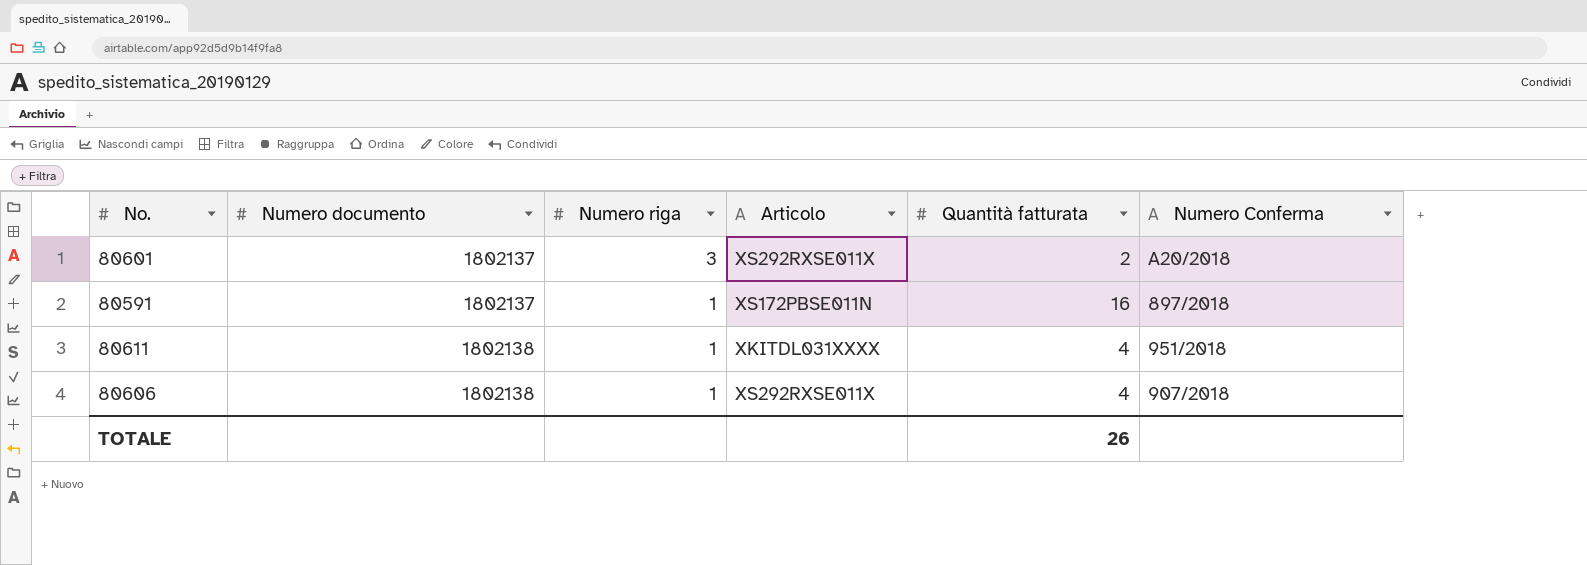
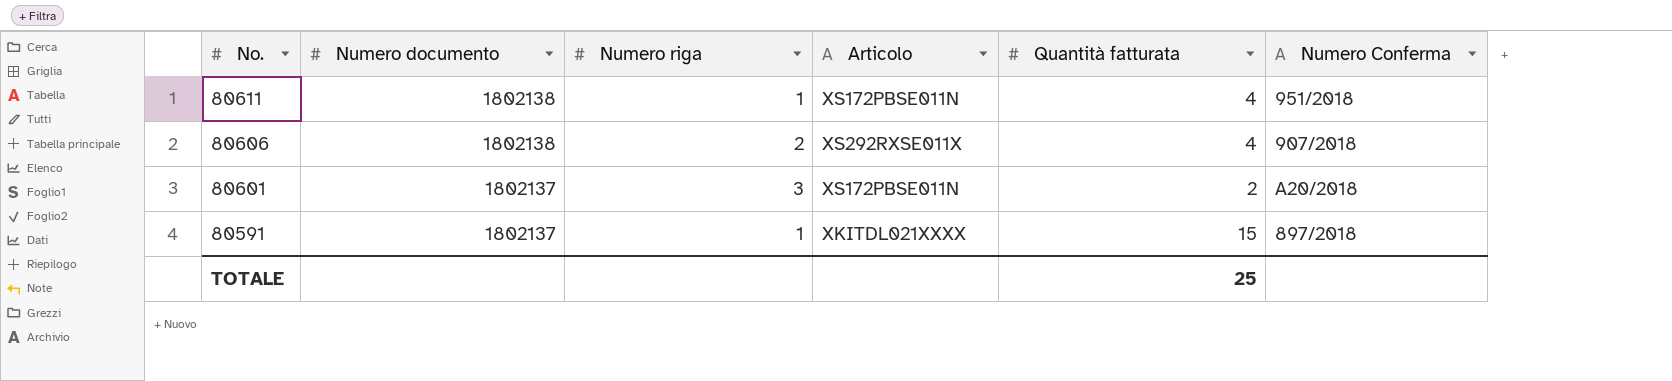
row order: Numero documento ascending -> No. descending
80611 | Articolo: XKITDL031XXXX -> XS172PBSE011N
80606 | Numero riga: 1 -> 2
80601 | Articolo: XS292RXSE011X -> XS172PBSE011N
80591 | Articolo: XS172PBSE011N -> XKITDL021XXXX
80591 | Quantità fatturata: 16 -> 15
TOTALE | Quantità fatturata: 26 -> 25

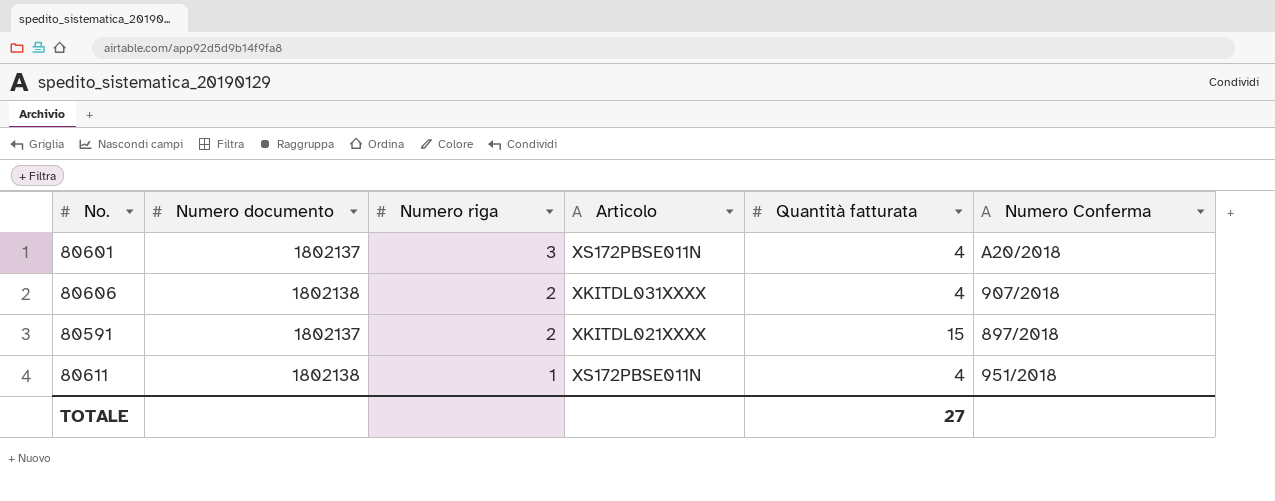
row order: No. descending -> Numero riga descending
80601 | Quantità fatturata: 2 -> 4
80606 | Articolo: XS292RXSE011X -> XKITDL031XXXX
80591 | Numero riga: 1 -> 2
TOTALE | Quantità fatturata: 25 -> 27

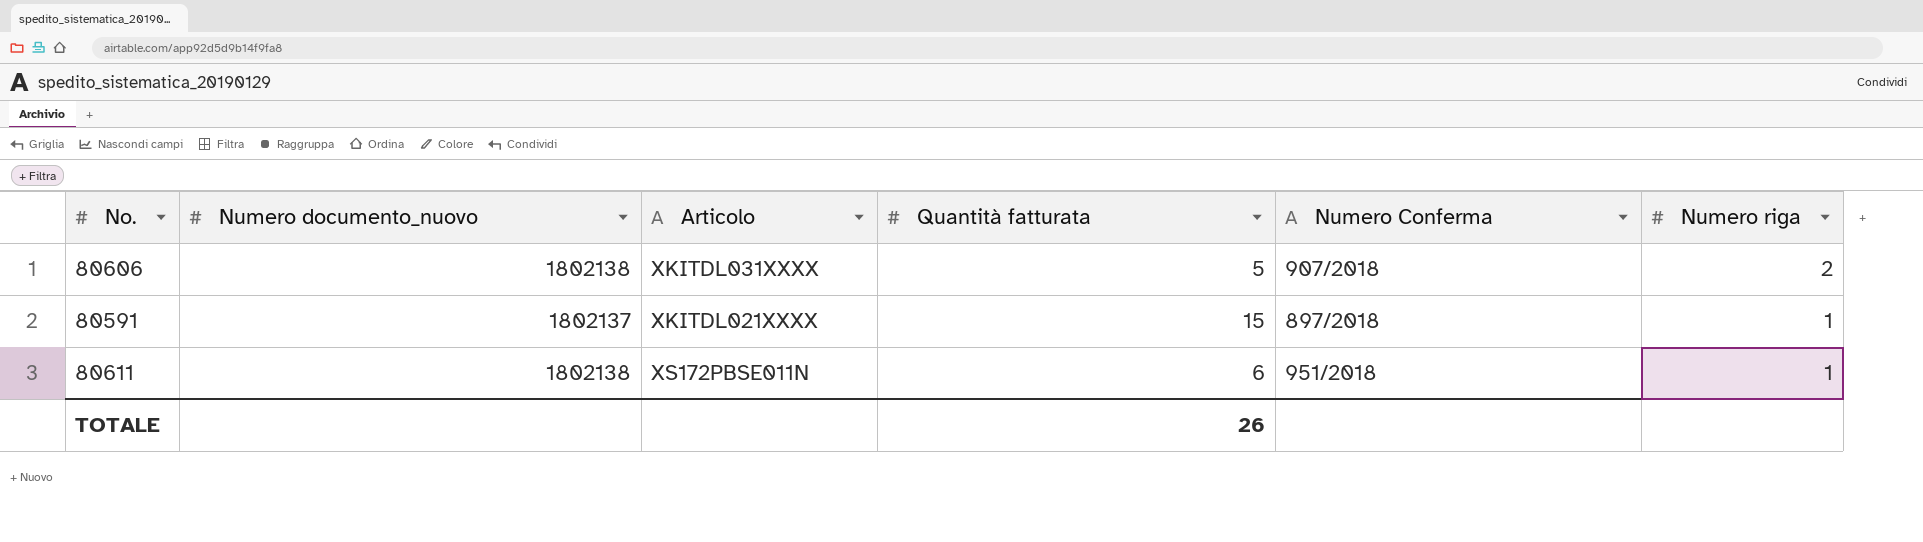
column name: Numero documento -> Numero documento_nuovo
column Numero riga | position: 3 -> 6
row 80601: 1802137 | 3 | XS172PBSE011N | 4 | A20/2018 -> none
80606 | Quantità fatturata: 4 -> 5
80591 | Numero riga: 2 -> 1
80611 | Quantità fatturata: 4 -> 6
TOTALE | Quantità fatturata: 27 -> 26

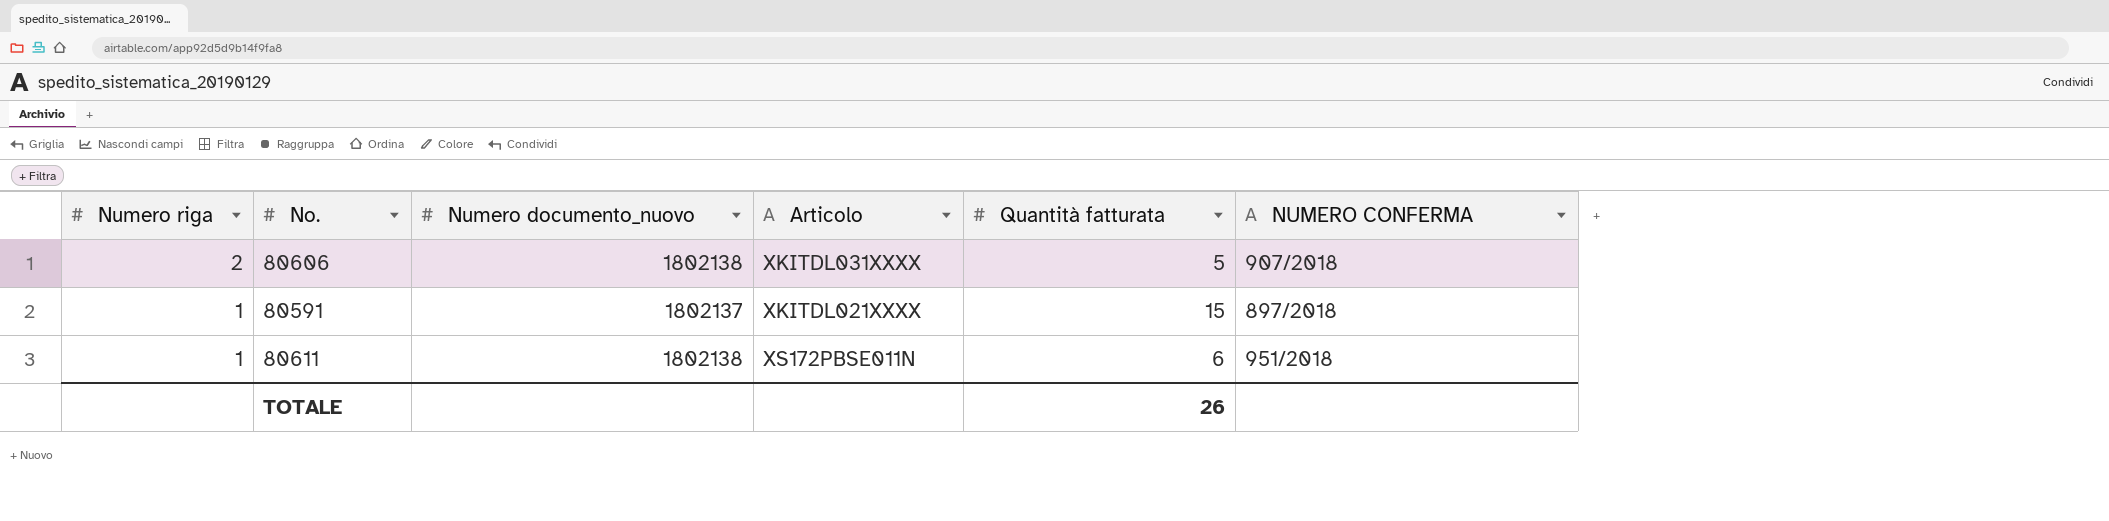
column Numero riga | position: 6 -> 1
column name: Numero Conferma -> NUMERO CONFERMA

